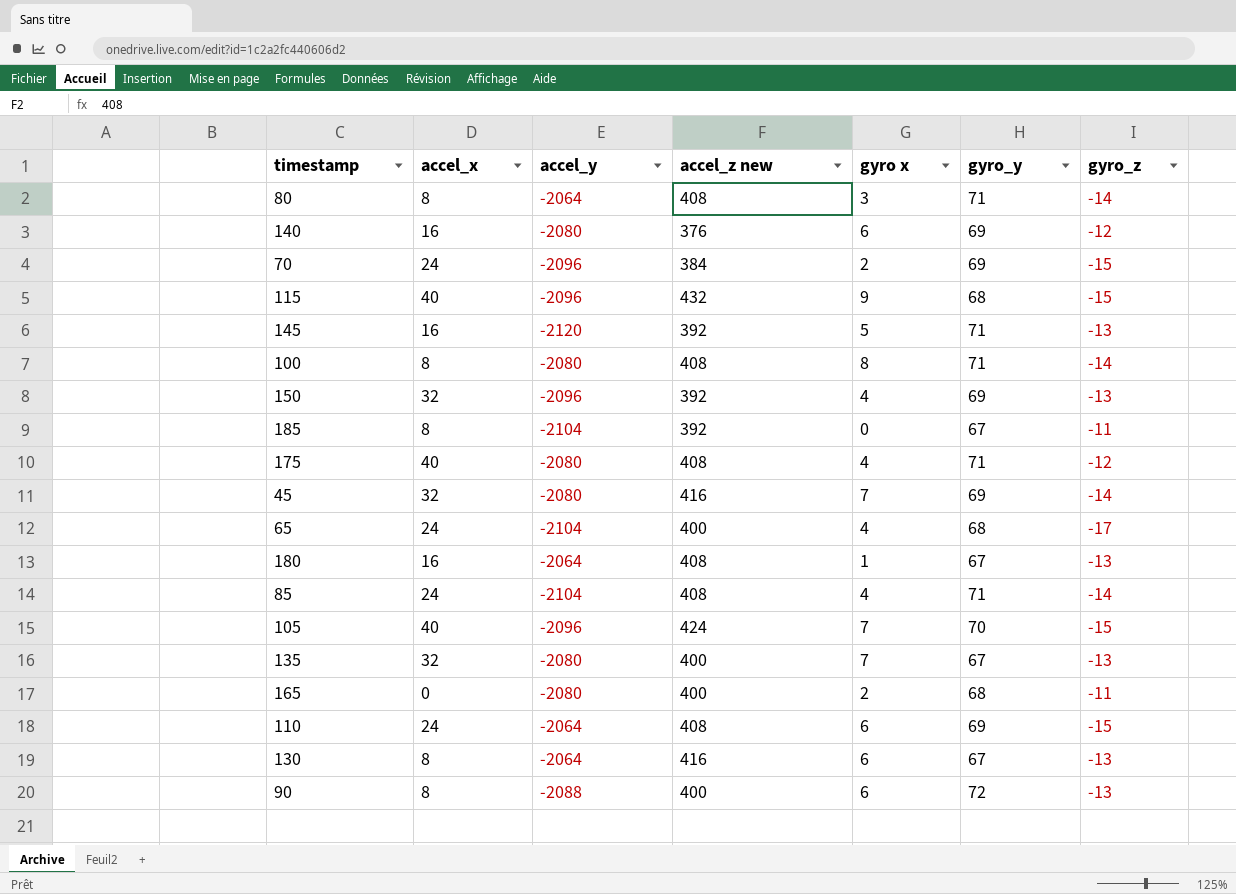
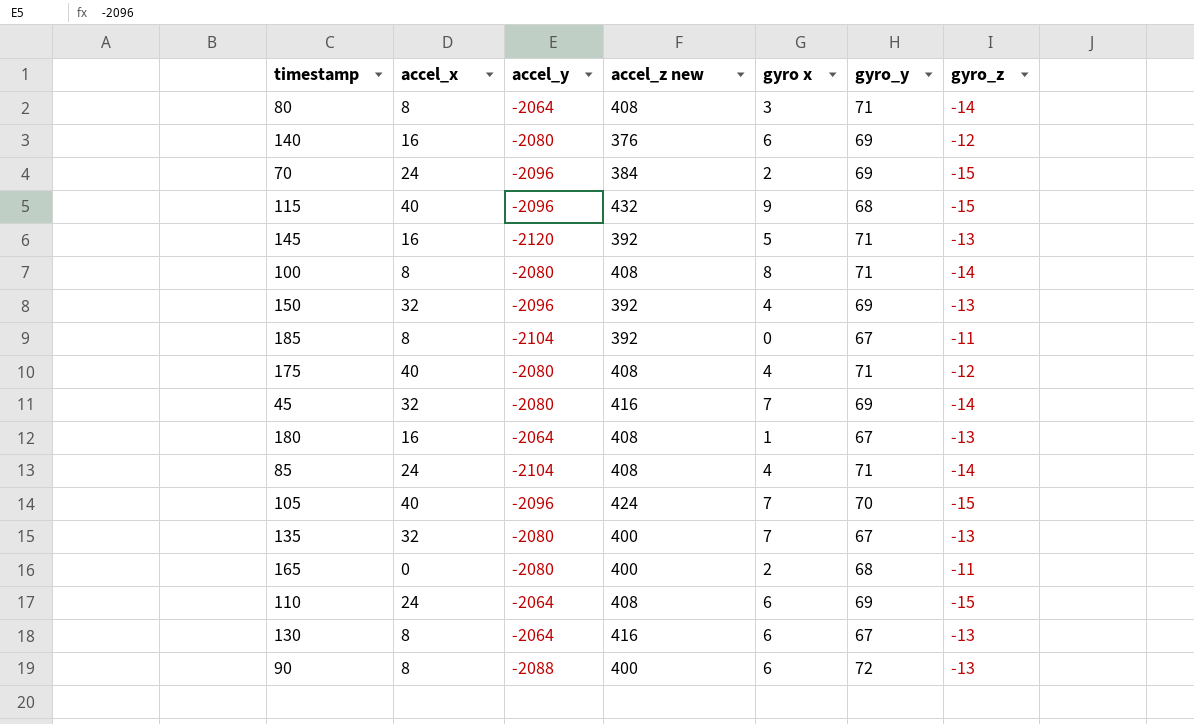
row 65: 24 | -2104 | 400 | 4 | 68 | -17 -> none

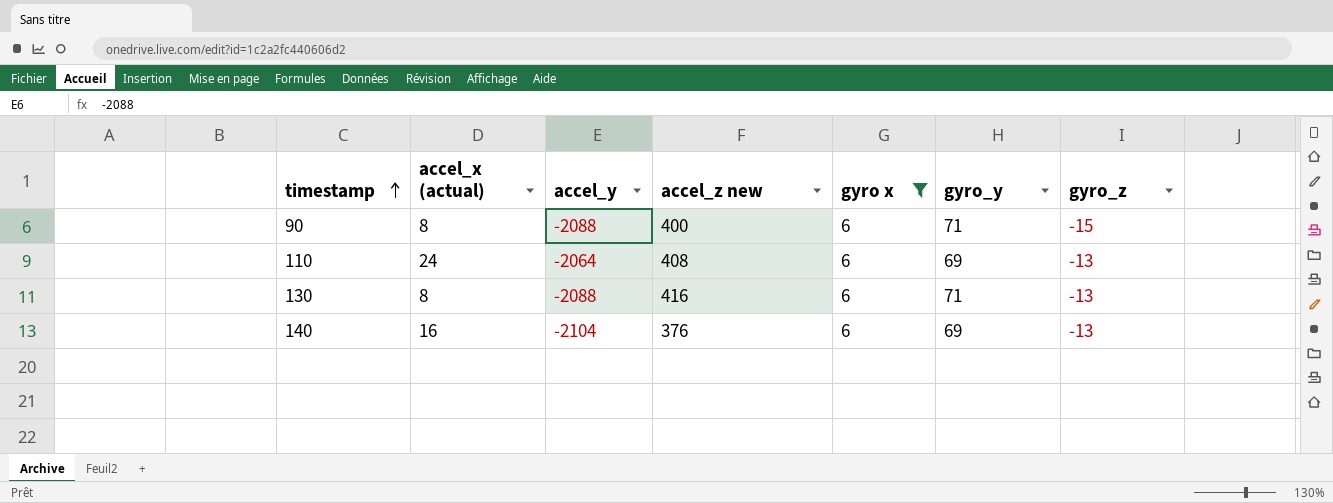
filter: none -> gyro x = 6
row order: none -> timestamp ascending
column name: accel_x -> accel_x (actual)
90 | gyro_y: 72 -> 71
90 | gyro_z: -13 -> -15
110 | gyro_z: -15 -> -13
130 | accel_y: -2064 -> -2088
130 | gyro_y: 67 -> 71
140 | accel_y: -2080 -> -2104
140 | gyro_z: -12 -> -13

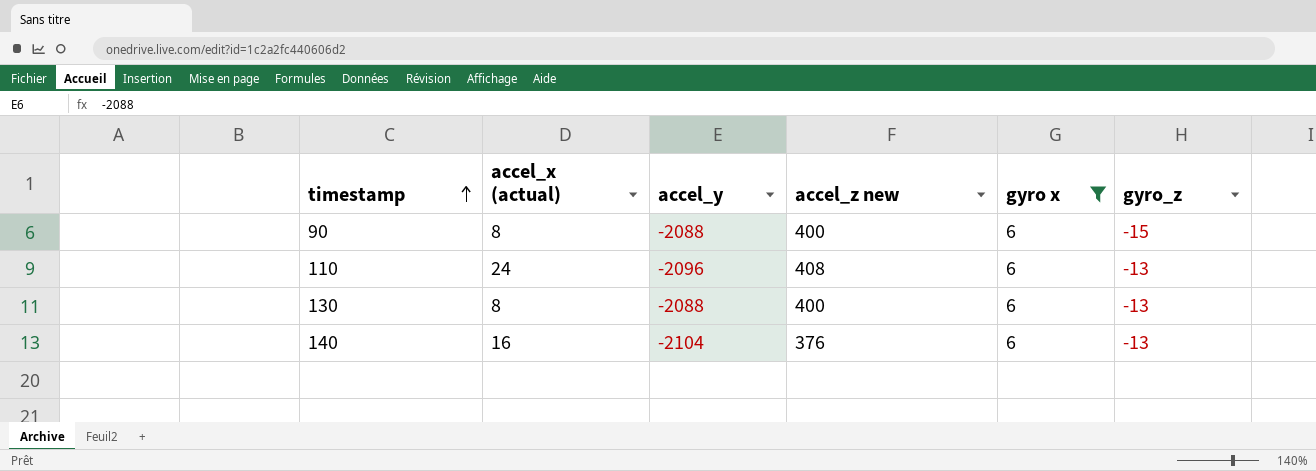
column gyro_y | position: 6 -> none
110 | accel_y: -2064 -> -2096
130 | accel_z new: 416 -> 400

